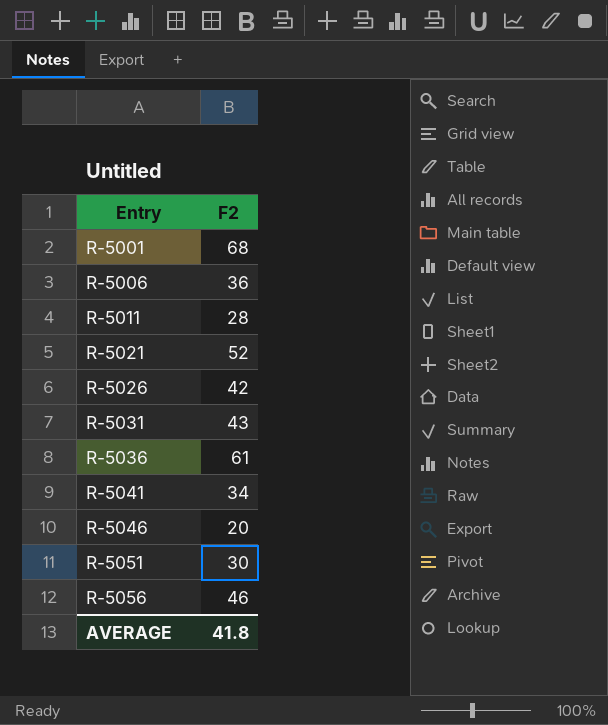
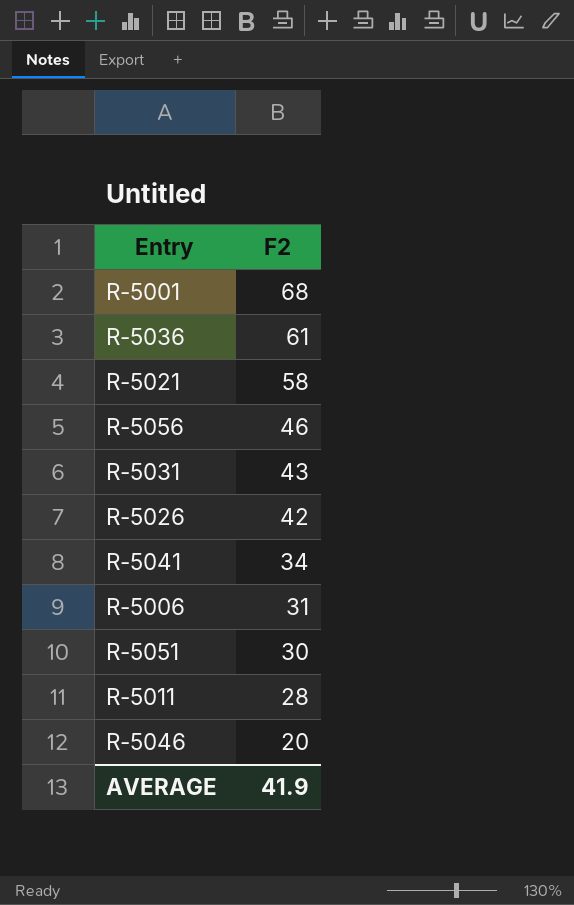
row order: Entry ascending -> F2 descending
R-5021 | F2: 52 -> 58
R-5006 | F2: 36 -> 31
AVERAGE | F2: 41.8 -> 41.9

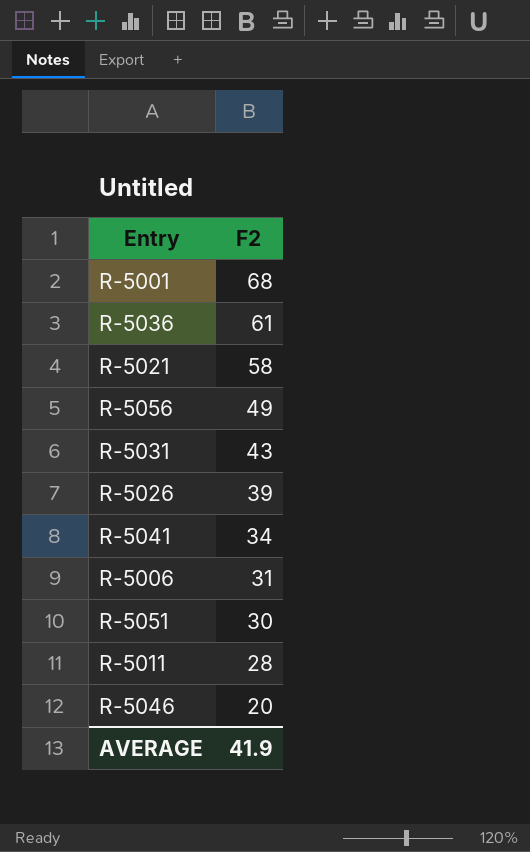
R-5056 | F2: 46 -> 49
R-5026 | F2: 42 -> 39

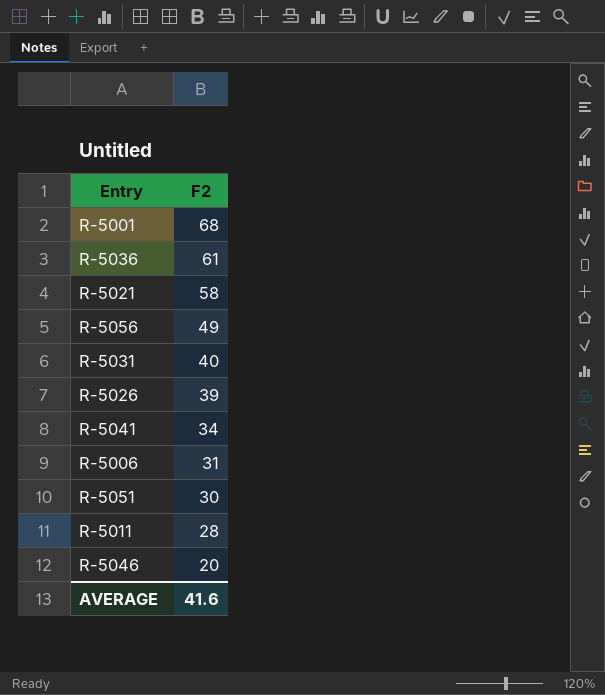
R-5031 | F2: 43 -> 40
AVERAGE | F2: 41.9 -> 41.6

